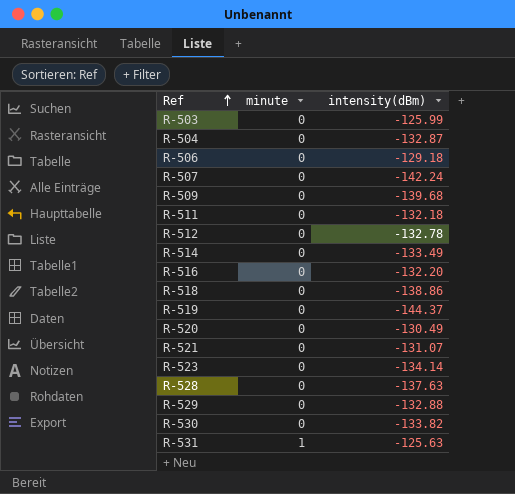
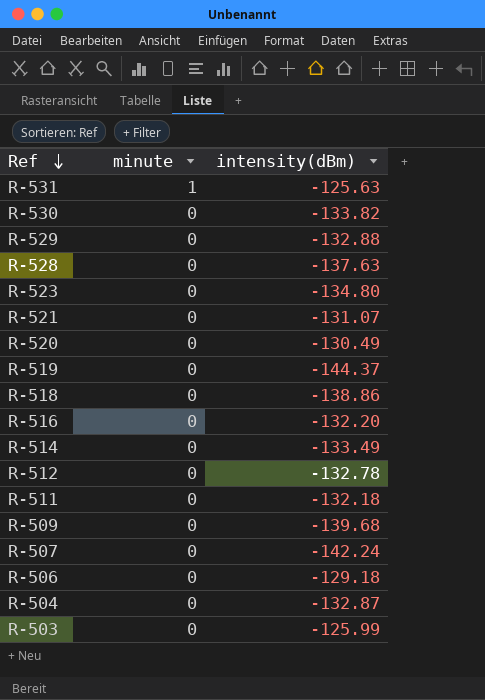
row order: Ref ascending -> Ref descending
R-523 | intensity(dBm): -134.14 -> -134.80

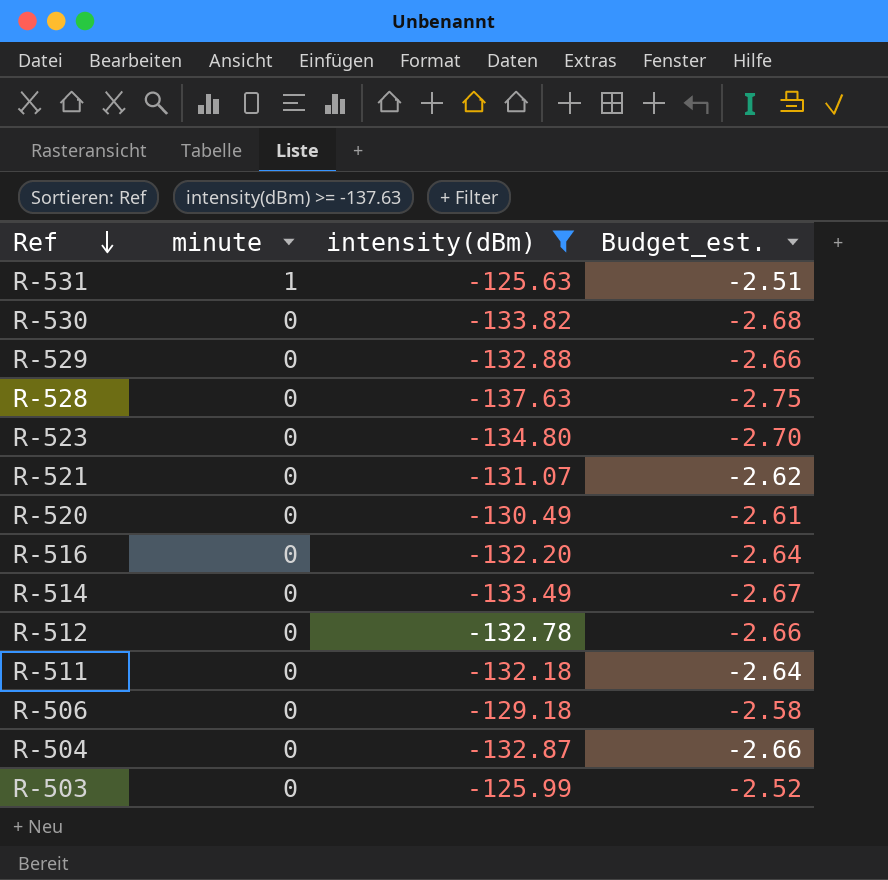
filter: none -> intensity(dBm) >= -137.63
column Budget_est. | formula: none -> [intensity(dBm)] * 0.02

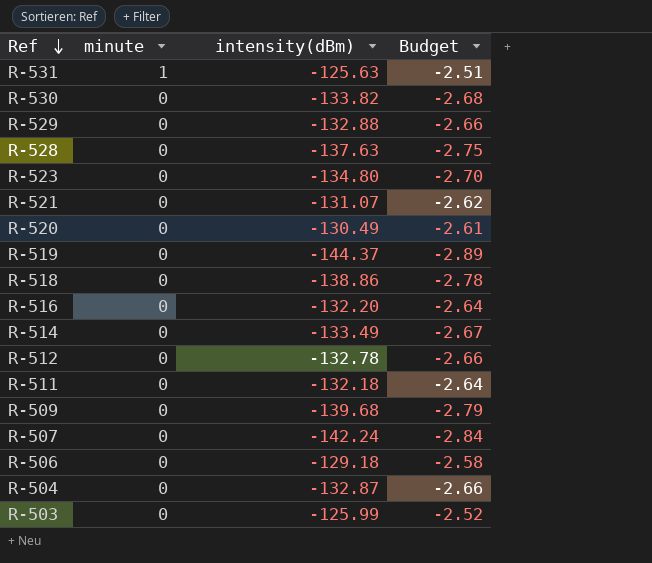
filter: intensity(dBm) >= -137.63 -> none
column name: Budget_est. -> Budget

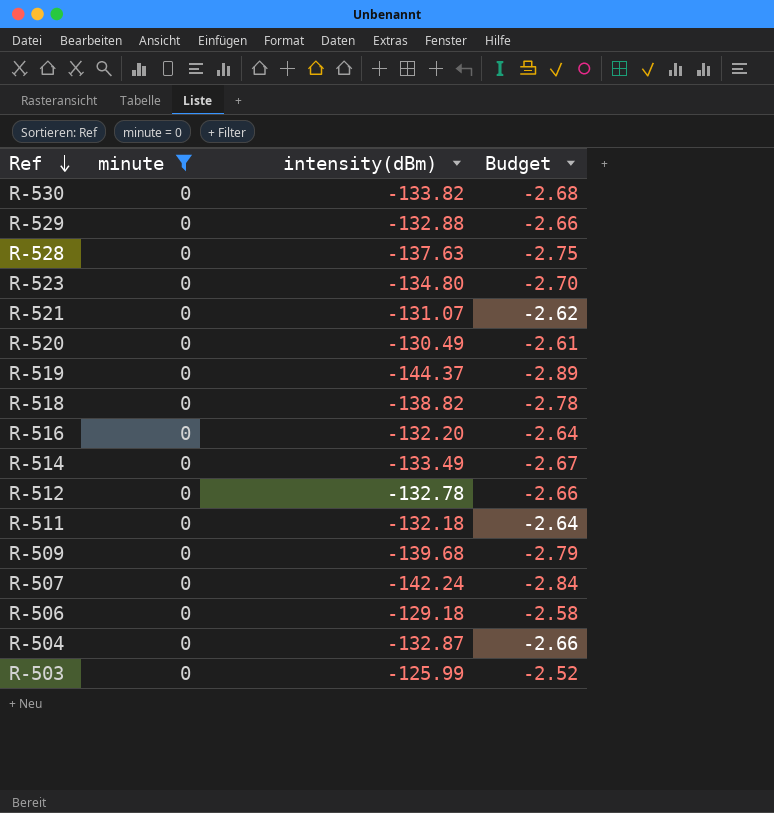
filter: none -> minute = 0
R-518 | intensity(dBm): -138.86 -> -138.82

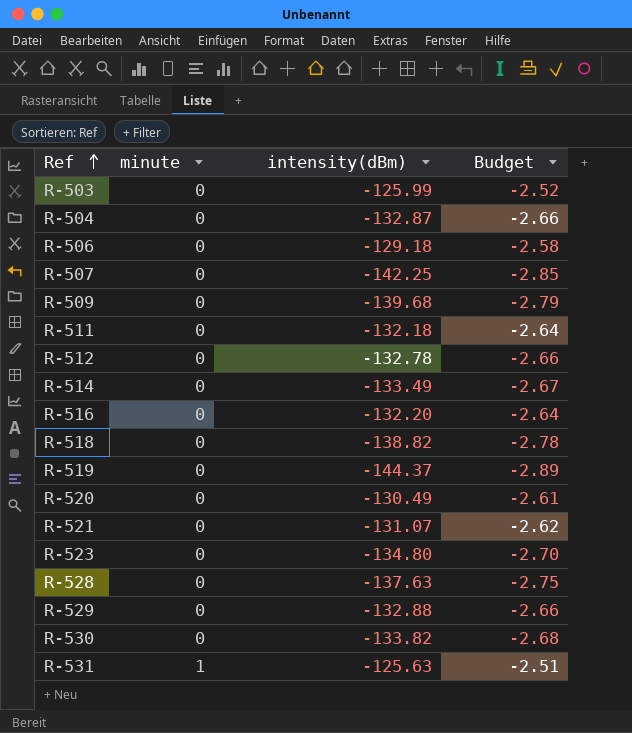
filter: minute = 0 -> none
row order: Ref descending -> Ref ascending
R-507 | intensity(dBm): -142.24 -> -142.25
R-507 | Budget: -2.84 -> -2.85

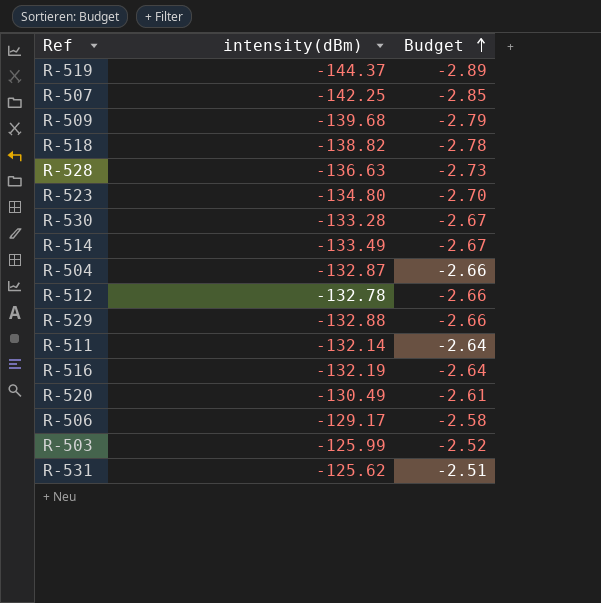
row order: Ref ascending -> Budget ascending
column minute | position: 2 -> none
row R-521: 0 | -131.07 | -2.62 -> none
R-528 | intensity(dBm): -137.63 -> -136.63
R-528 | Budget: -2.75 -> -2.73
R-530 | intensity(dBm): -133.82 -> -133.28
R-530 | Budget: -2.68 -> -2.67
R-511 | intensity(dBm): -132.18 -> -132.14
R-516 | intensity(dBm): -132.20 -> -132.19
R-506 | intensity(dBm): -129.18 -> -129.17
R-531 | intensity(dBm): -125.63 -> -125.62

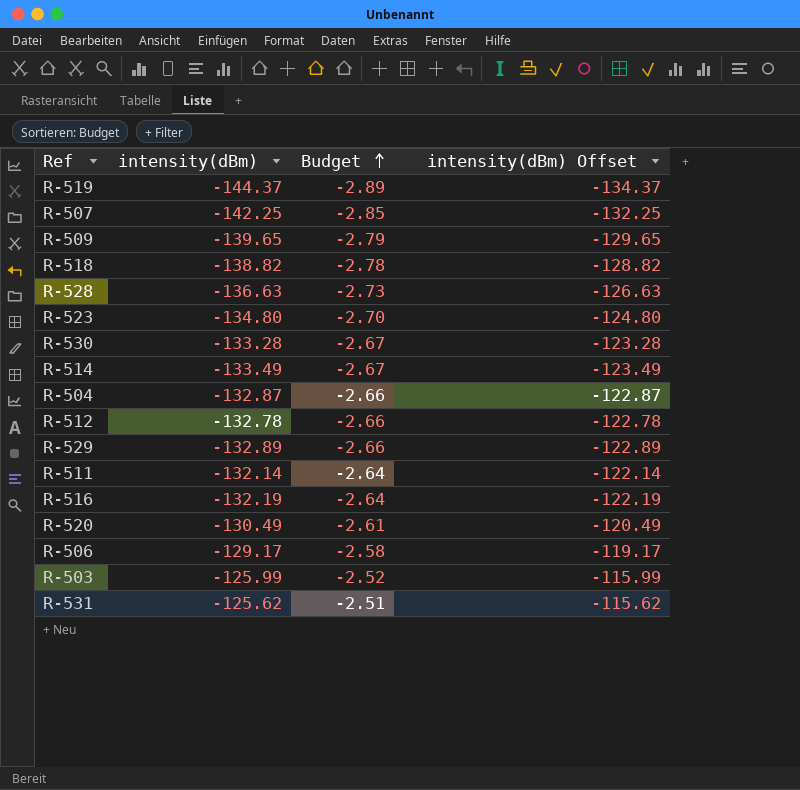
column intensity(dBm) Offset | formula: none -> [intensity(dBm)] + 10
R-509 | intensity(dBm): -139.68 -> -139.65
R-529 | intensity(dBm): -132.88 -> -132.89

